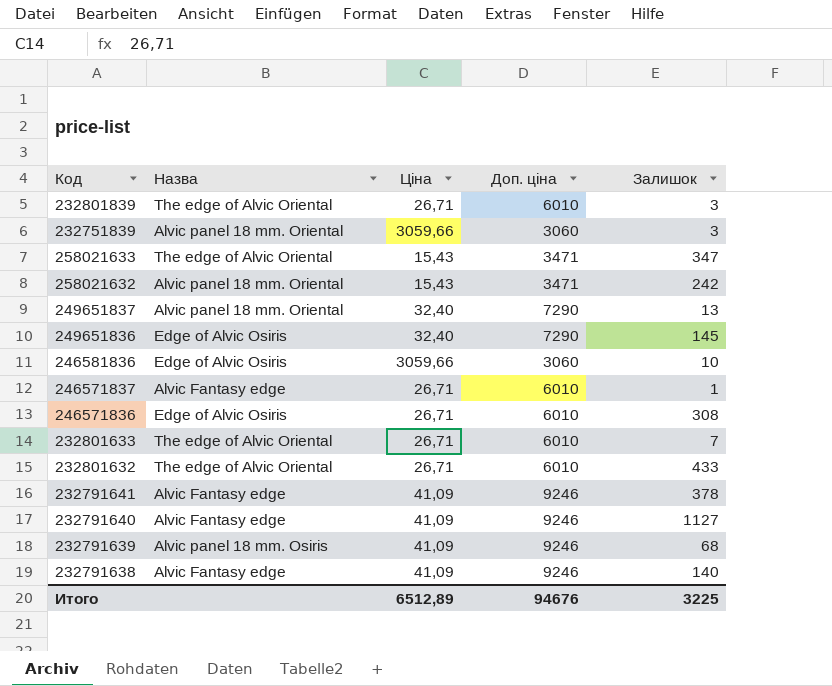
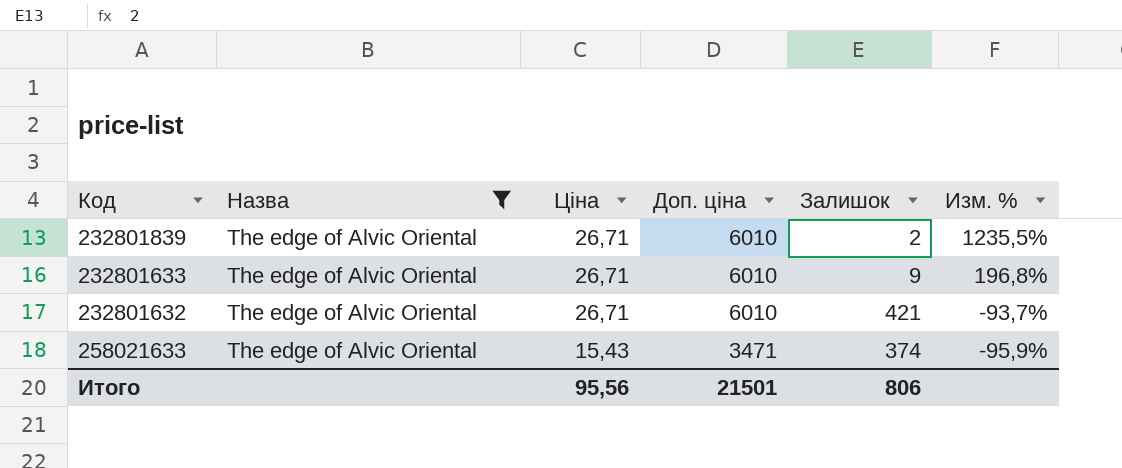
filter: none -> Назва = The edge of Alvic Oriental
row order: none -> Ціна descending
column Изм. % | formula: none -> ([Ціна] - [Залишок]) / [Залишок]
232801839 | Залишок: 3 -> 2
232801633 | Залишок: 7 -> 9
232801632 | Залишок: 433 -> 421
258021633 | Залишок: 347 -> 374
Итого | Ціна: 6512,89 -> 95,56
Итого | Доп. ціна: 94676 -> 21501
Итого | Залишок: 3225 -> 806

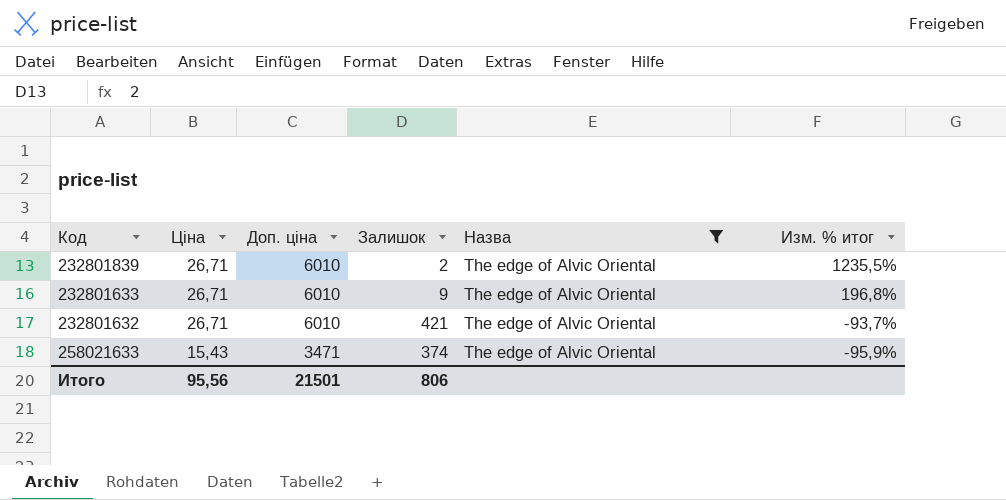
column Назва | position: 2 -> 5
column name: Изм. % -> Изм. % итог

